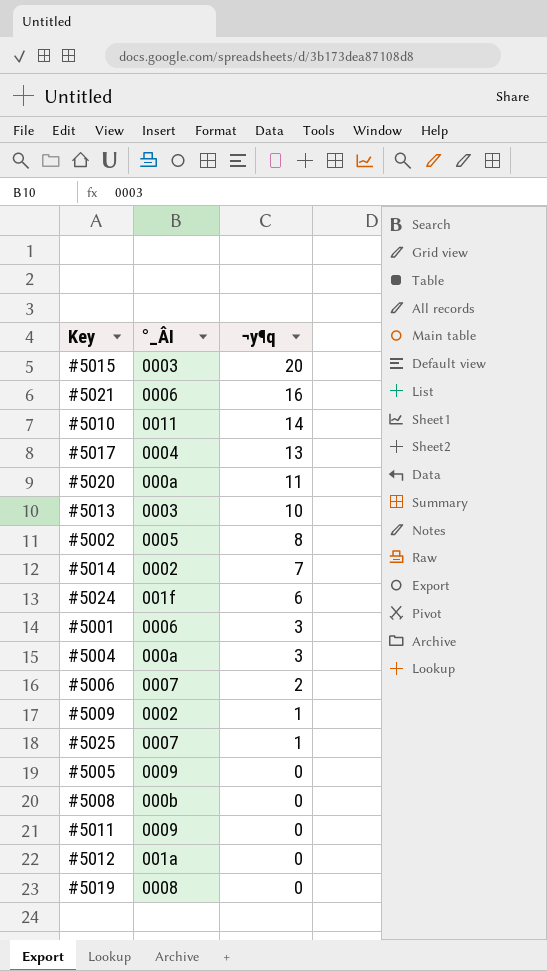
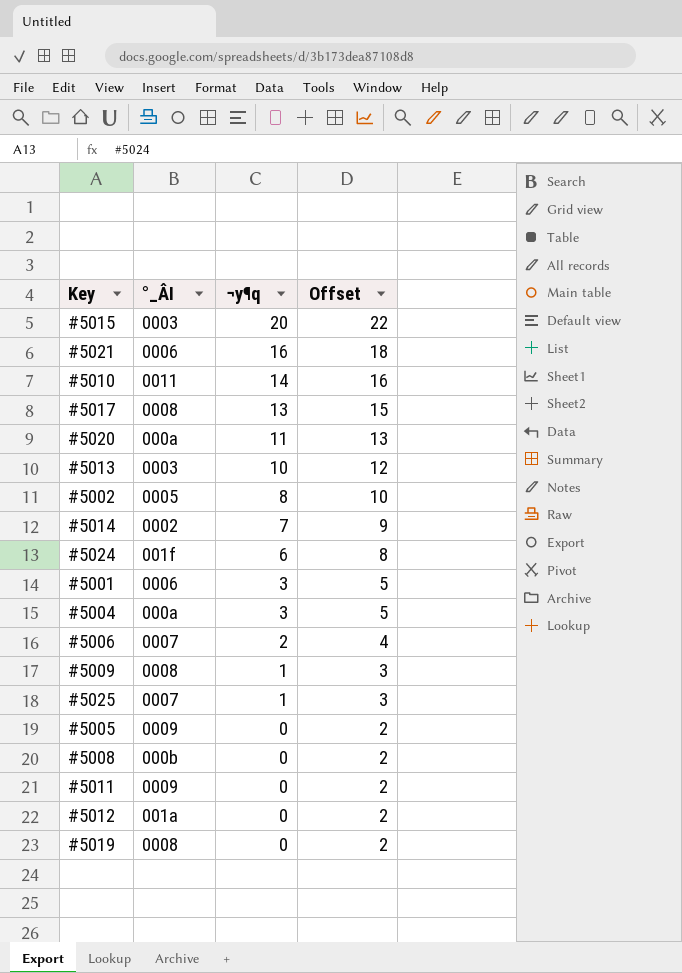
column Offset | formula: none -> [¬y¶q] + 2
#5017 | °_ÂI: 0004 -> 0008
#5009 | °_ÂI: 0002 -> 0008

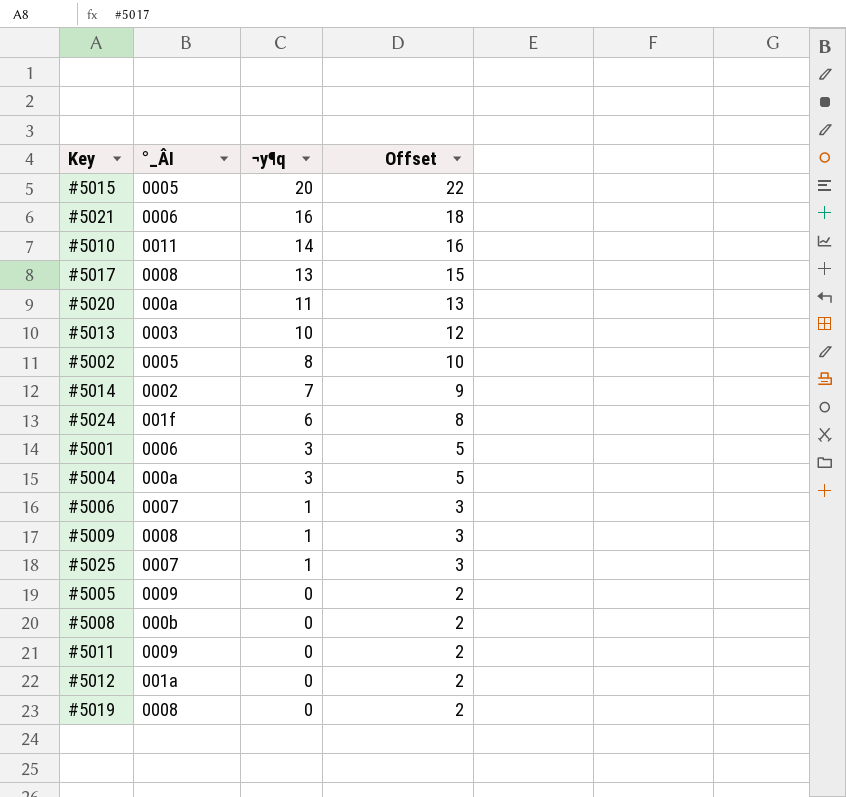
#5015 | °_ÂI: 0003 -> 0005
#5006 | ¬y¶q: 2 -> 1
#5006 | Offset: 4 -> 3

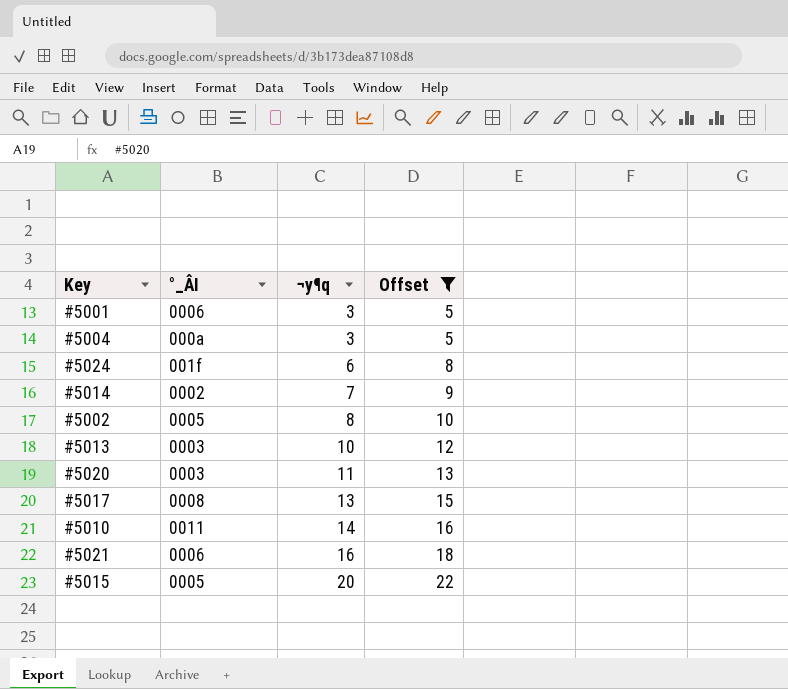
filter: none -> Offset >= 5
row order: ¬y¶q descending -> ¬y¶q ascending
#5020 | °_ÂI: 000a -> 0003

